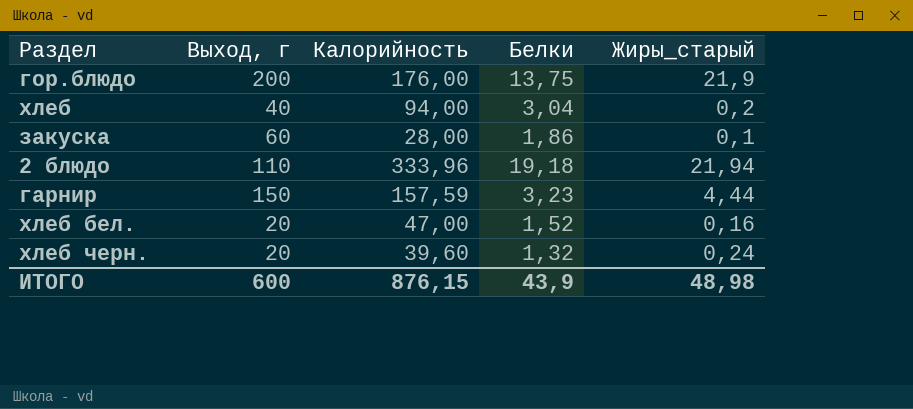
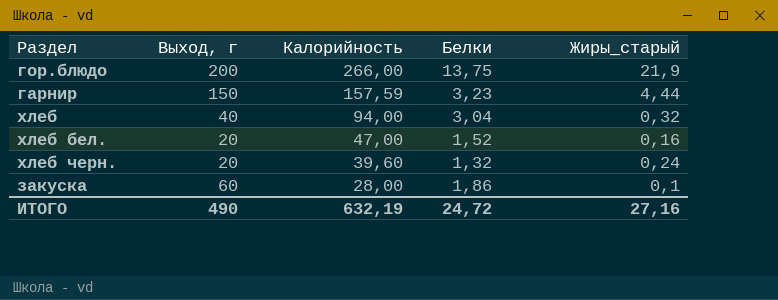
row order: none -> Калорийность descending
row 2 блюдо: 110 | 333,96 | 19,18 | 21,94 -> none
гор.блюдо | Калорийность: 176,00 -> 266,00
хлеб | Жиры_старый: 0,2 -> 0,32
ИТОГО | Выход, г: 600 -> 490
ИТОГО | Калорийность: 876,15 -> 632,19
ИТОГО | Белки: 43,9 -> 24,72
ИТОГО | Жиры_старый: 48,98 -> 27,16

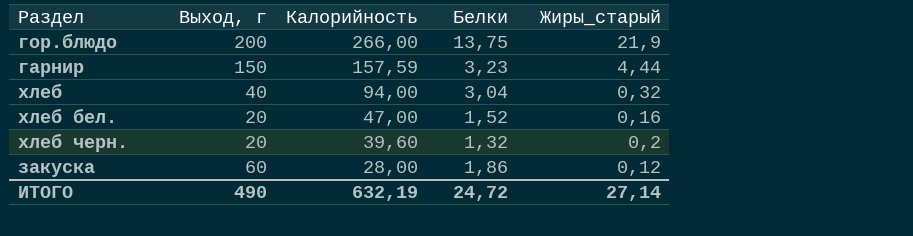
хлеб черн. | Жиры_старый: 0,24 -> 0,2
закуска | Жиры_старый: 0,1 -> 0,12
ИТОГО | Жиры_старый: 27,16 -> 27,14

